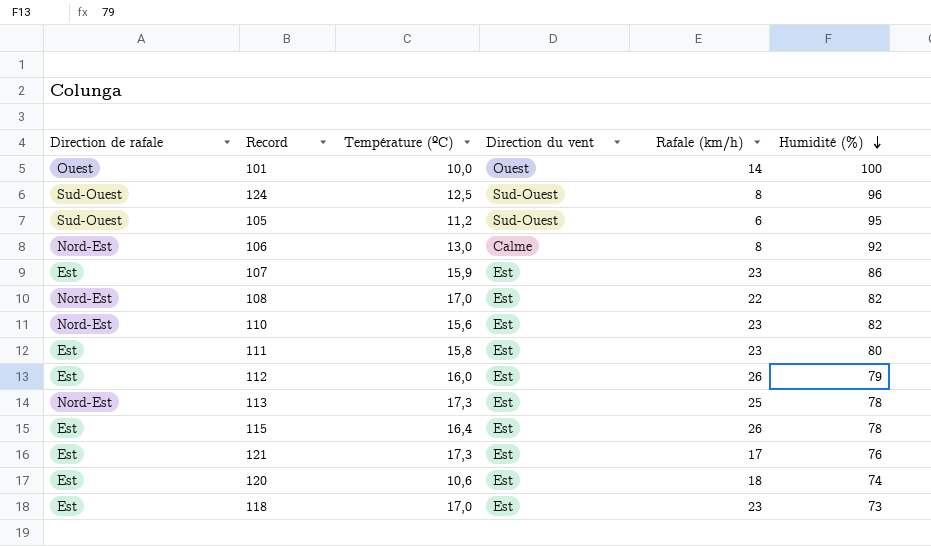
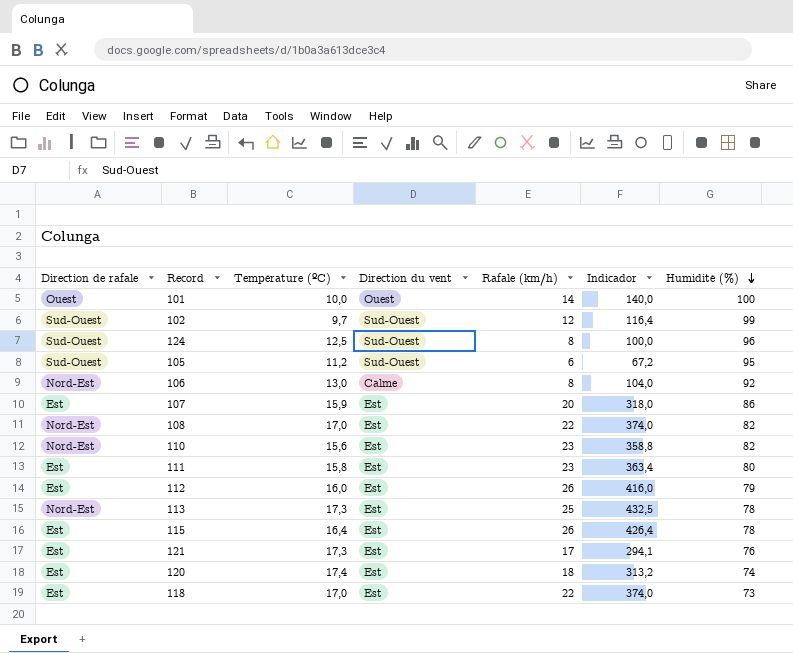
column Indicador | formula: none -> [Température (ºC)] * [Rafale (km/h)]
row 102: none -> Sud-Ouest | 9,7 | Sud-Ouest | 12 | 116,4 | 99
107 | Rafale (km/h): 23 -> 20
120 | Température (ºC): 10,6 -> 17,4
118 | Rafale (km/h): 23 -> 22

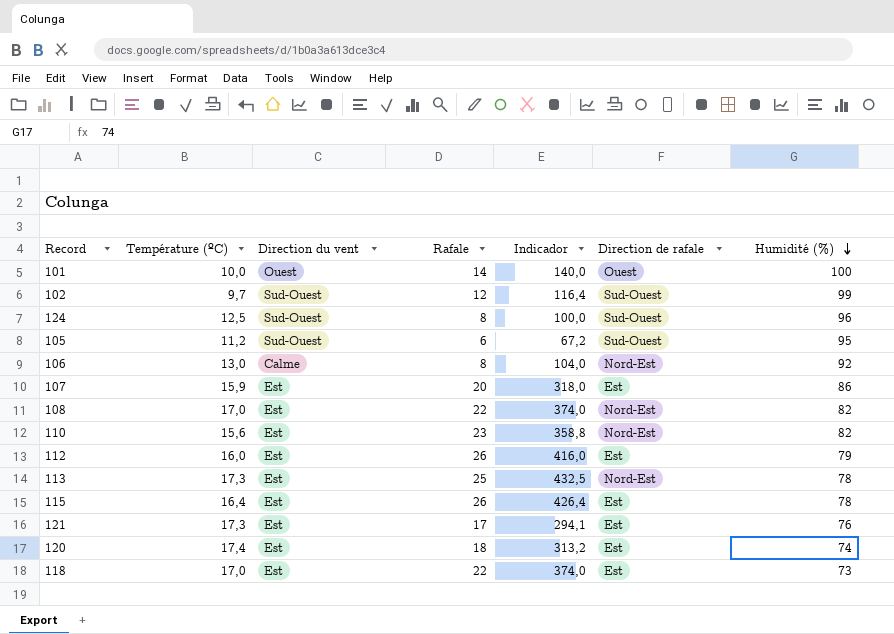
column name: Rafale (km/h) -> Rafale
column Direction de rafale | position: 1 -> 6
row 111: Est | 15,8 | Est | 23 | 363,4 | 80 -> none

